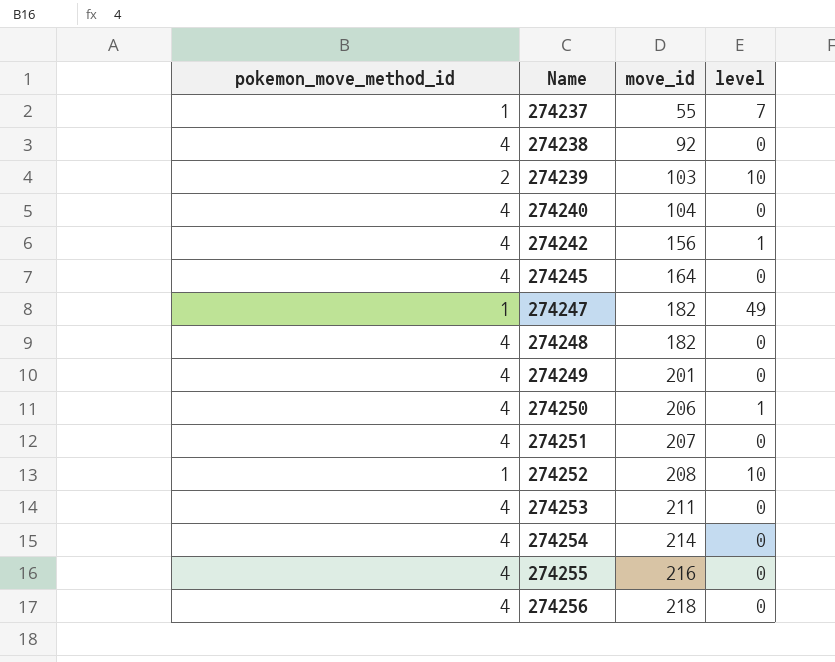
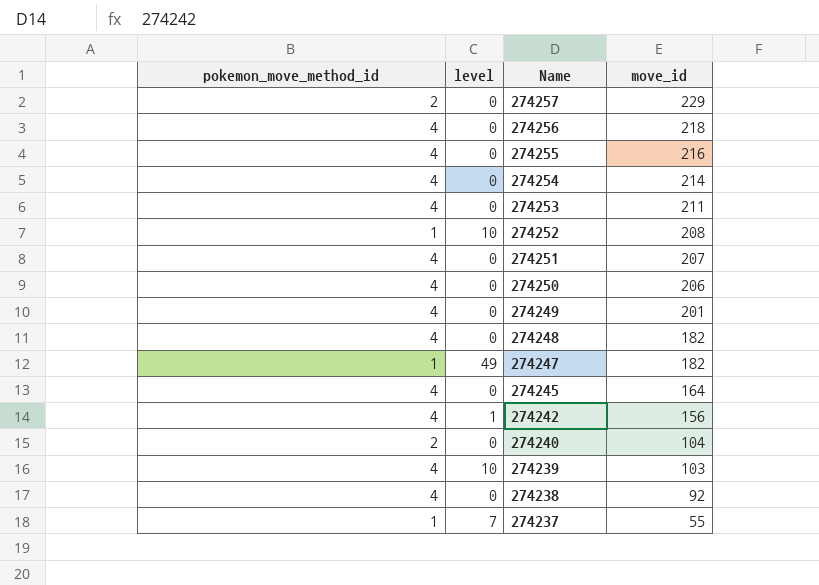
row order: Name ascending -> Name descending
column level | position: 4 -> 2
row 274257: none -> 2 | 0 | 229
274250 | level: 1 -> 0
274240 | pokemon_move_method_id: 4 -> 2
274239 | pokemon_move_method_id: 2 -> 4

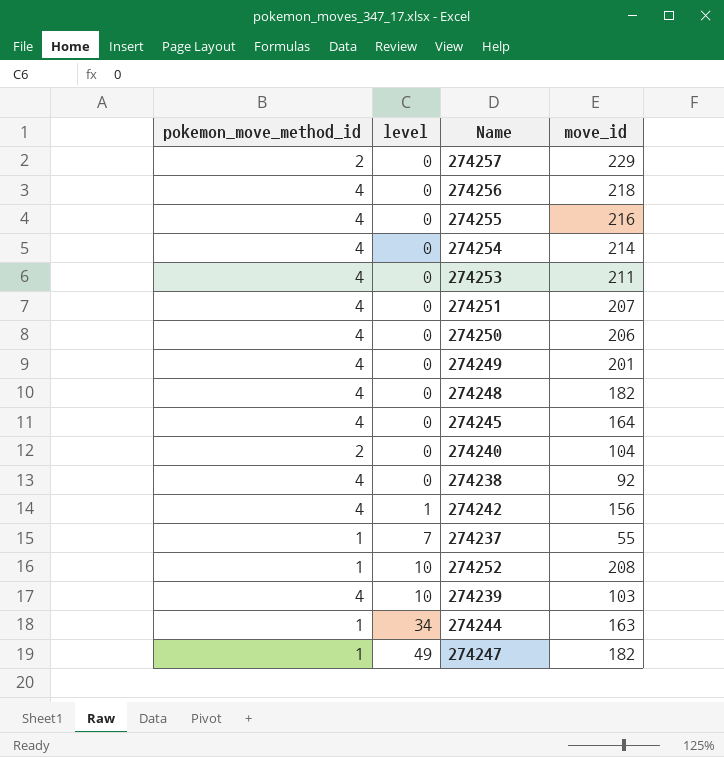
row order: Name descending -> level ascending
row 274244: none -> 1 | 34 | 163

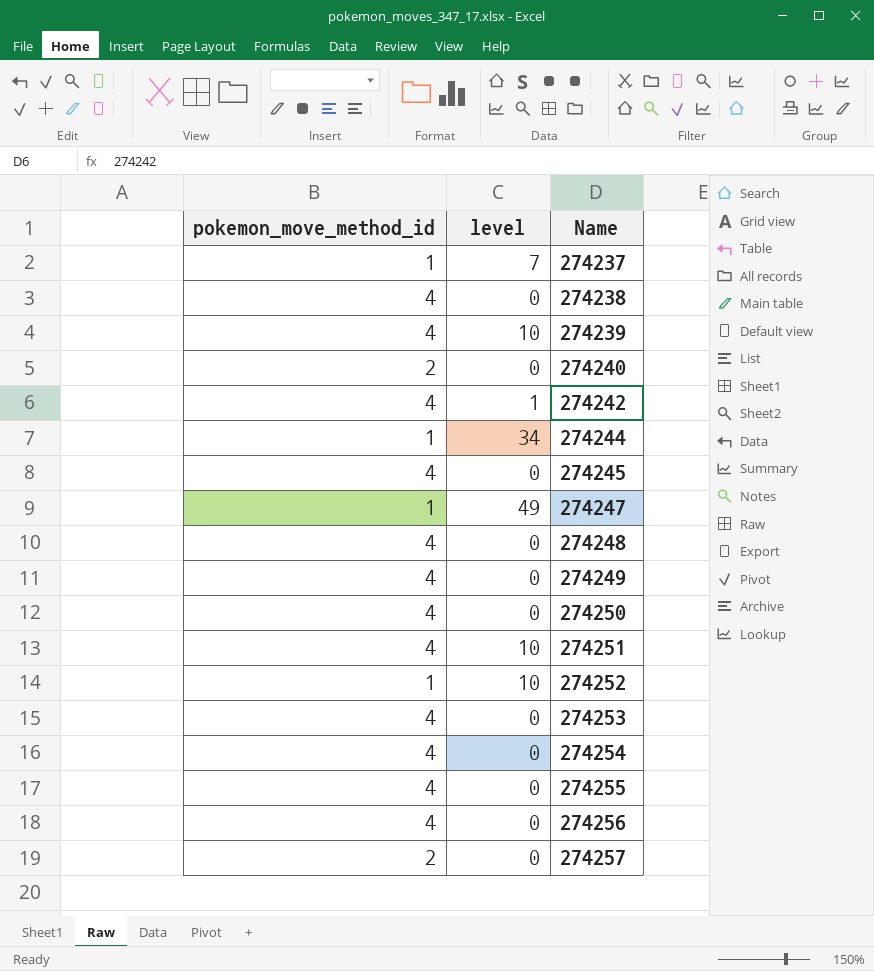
row order: level ascending -> Name ascending
column move_id | position: 4 -> none
274251 | level: 0 -> 10

